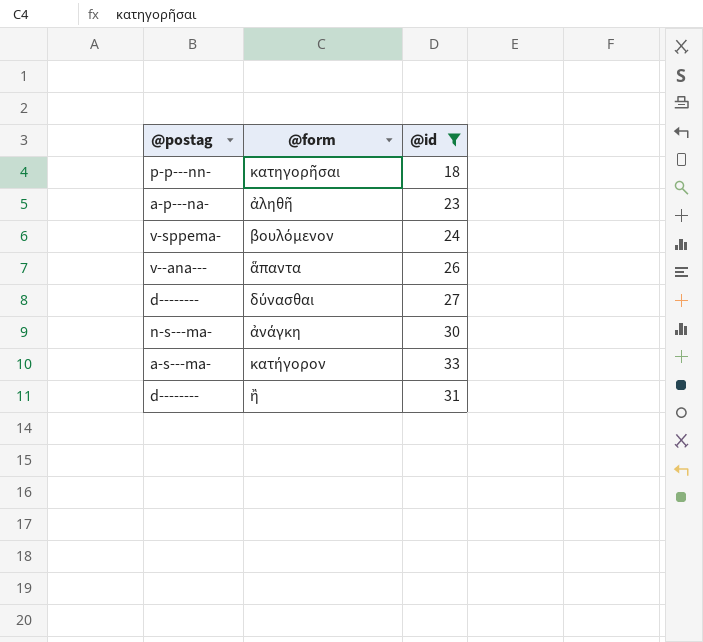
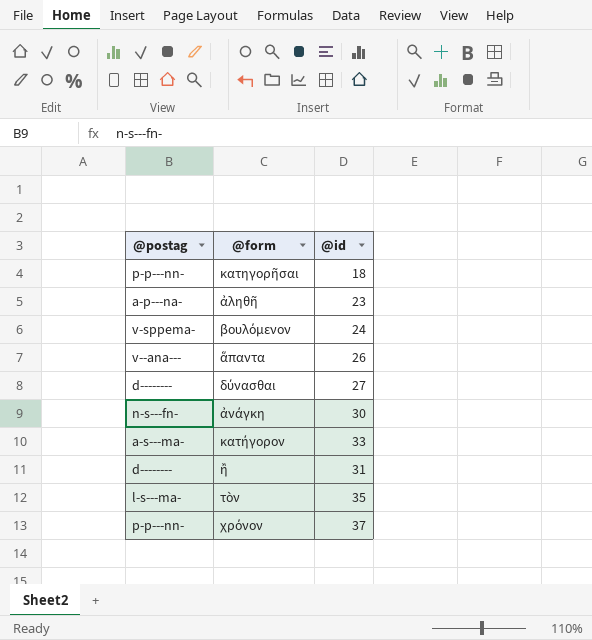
filter: @id <= 33 -> none
ἀνάγκη | @postag: n-s---ma- -> n-s---fn-

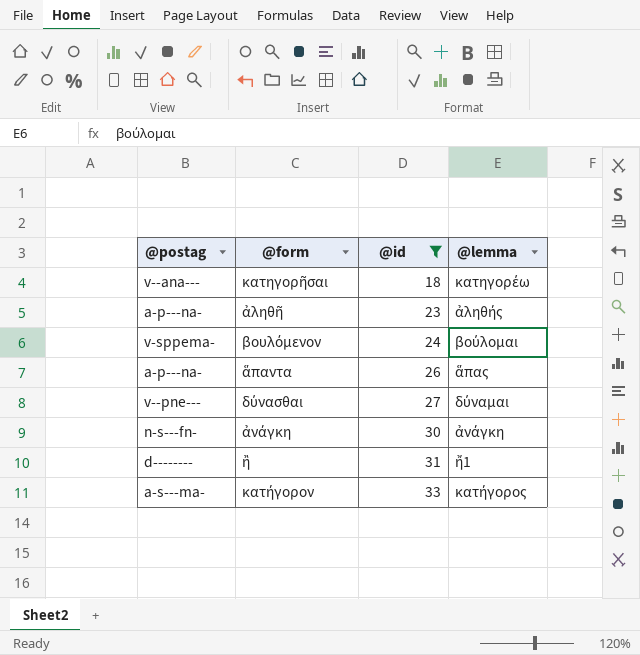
filter: none -> @id <= 33
row order: none -> @id ascending
column @lemma | position: none -> 4
κατηγορῆσαι | @postag: p-p---nn- -> v--ana---
ἅπαντα | @postag: v--ana--- -> a-p---na-
δύνασθαι | @postag: d-------- -> v--pne---

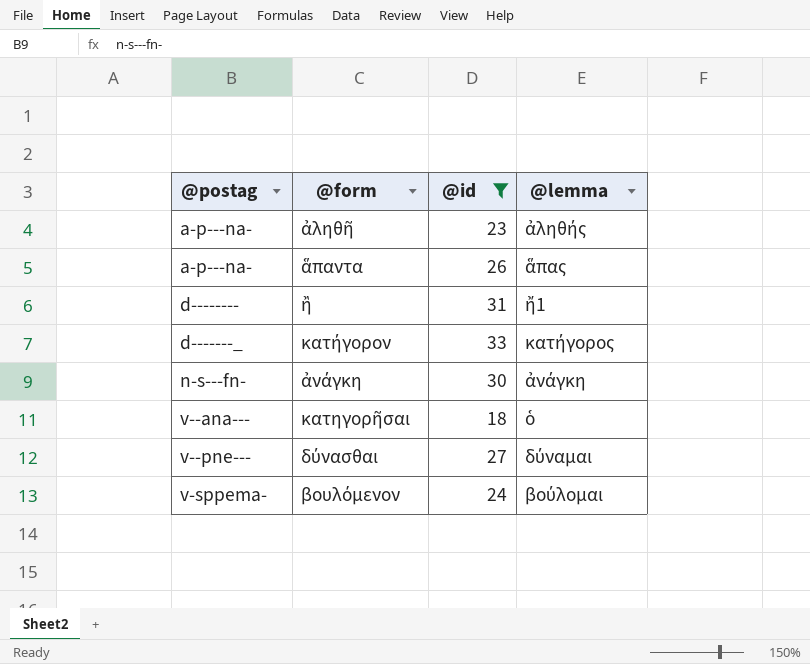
row order: @id ascending -> @postag ascending
κατήγορον | @postag: a-s---ma- -> d-------_
κατηγορῆσαι | @lemma: κατηγορέω -> ὁ

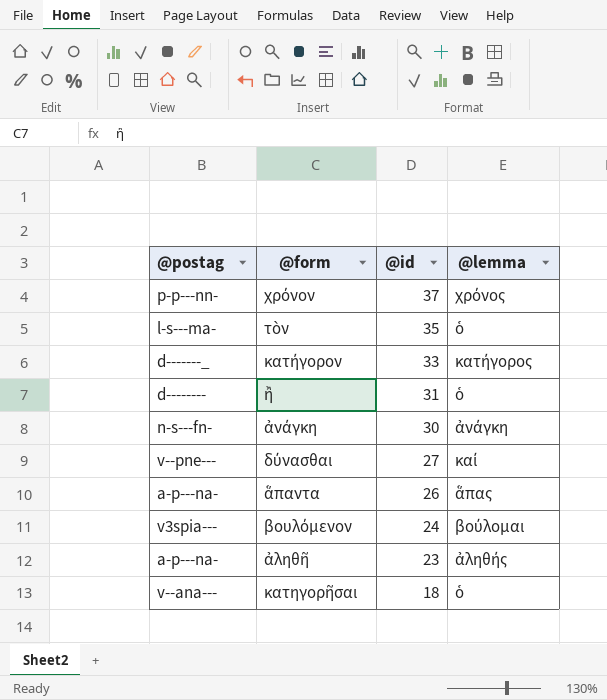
filter: @id <= 33 -> none
row order: @postag ascending -> @id descending
ἢ | @lemma: ἤ1 -> ὁ
δύνασθαι | @lemma: δύναμαι -> καί
βουλόμενον | @postag: v-sppema- -> v3spia---

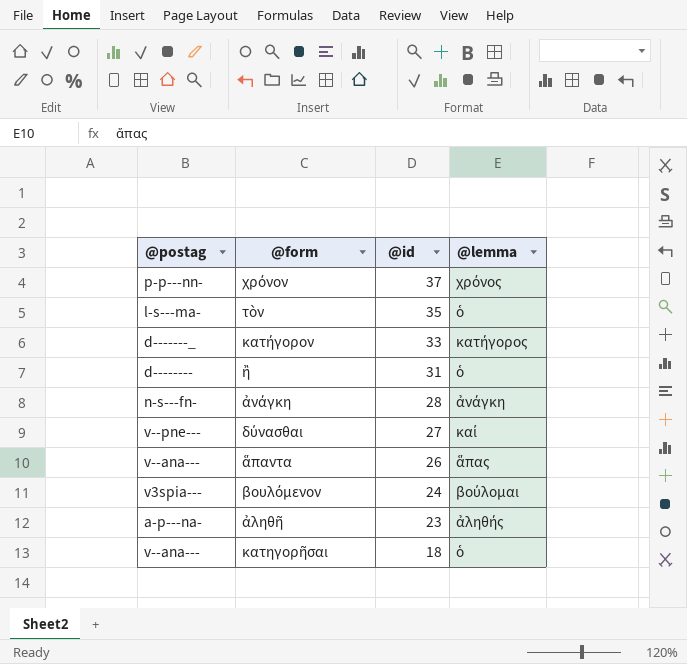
ἀνάγκη | @id: 30 -> 28
ἅπαντα | @postag: a-p---na- -> v--ana---

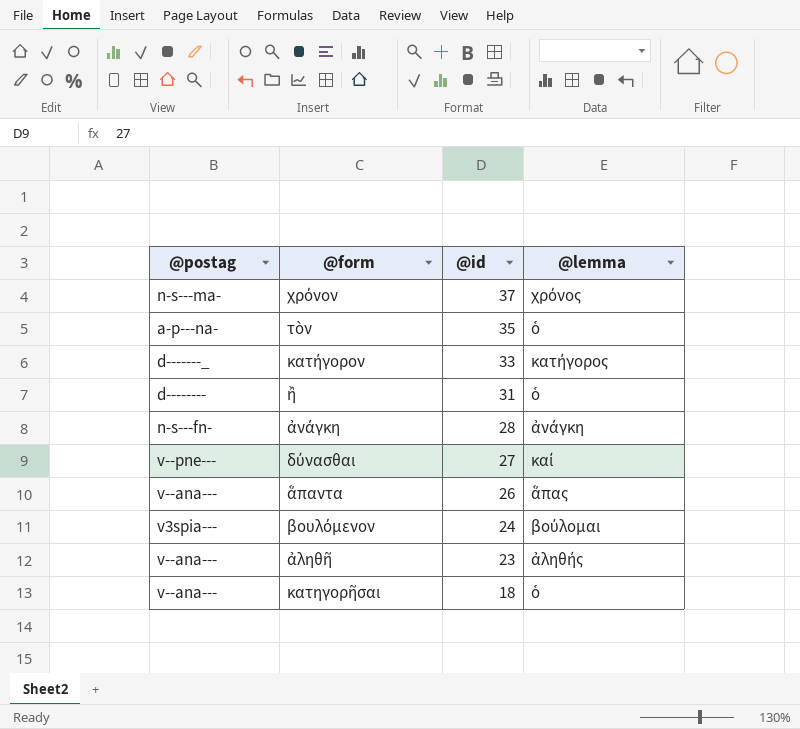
χρόνον | @postag: p-p---nn- -> n-s---ma-
τὸν | @postag: l-s---ma- -> a-p---na-
ἀληθῆ | @postag: a-p---na- -> v--ana---

